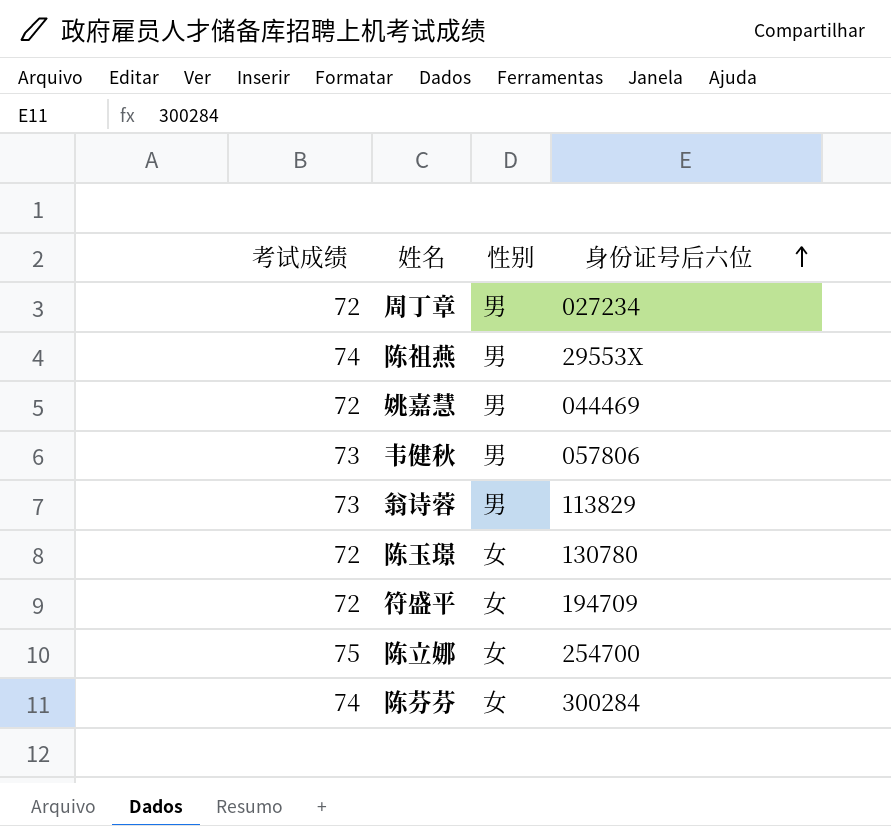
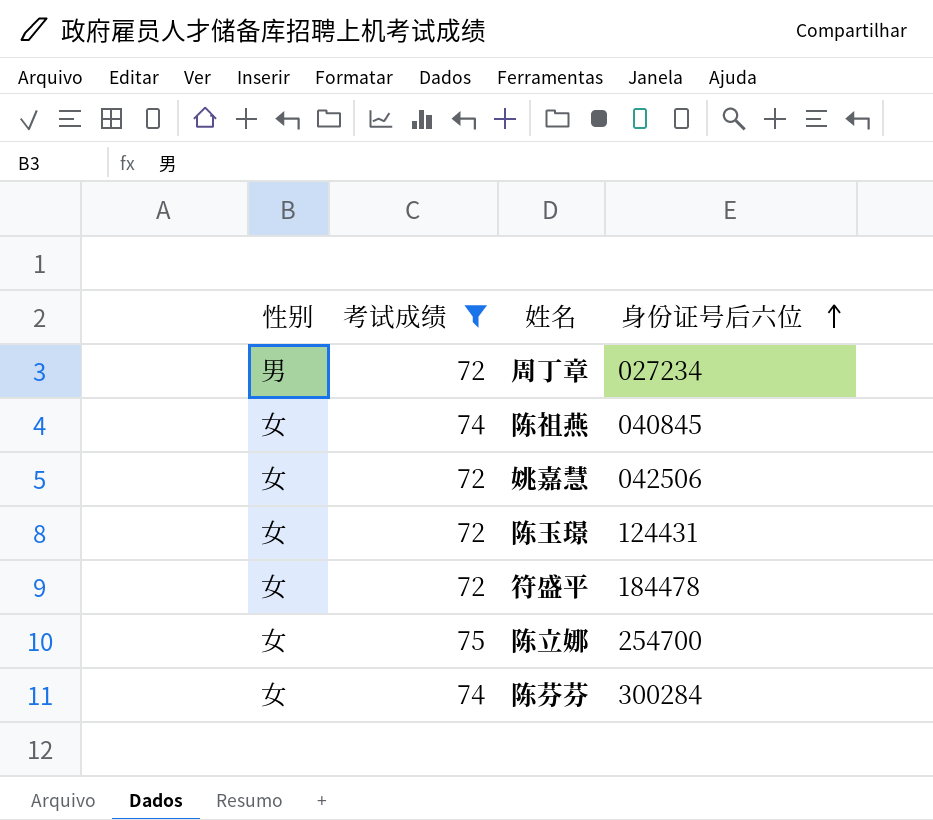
filter: none -> 考试成绩 != 73
column 性别 | position: 3 -> 1
陈祖燕 | 性别: 男 -> 女
陈祖燕 | 身份证号后六位: 29553X -> 040845
姚嘉慧 | 性别: 男 -> 女
姚嘉慧 | 身份证号后六位: 044469 -> 042506
陈玉璟 | 身份证号后六位: 130780 -> 124431
符盛平 | 身份证号后六位: 194709 -> 184478

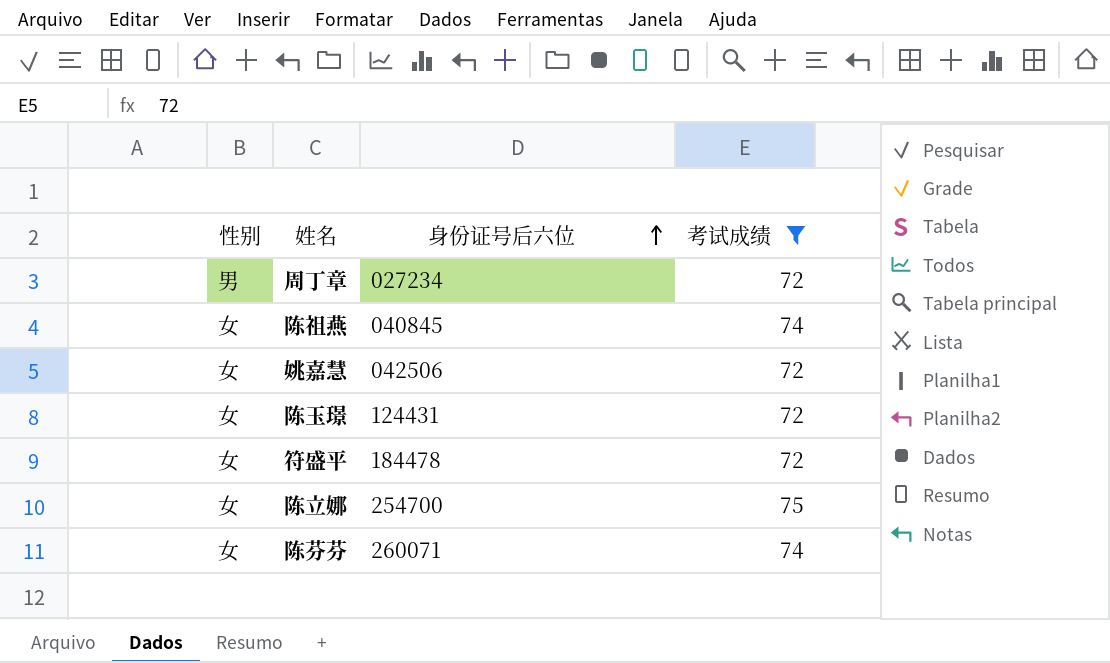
column 考试成绩 | position: 2 -> 4
陈芬芬 | 身份证号后六位: 300284 -> 260071

